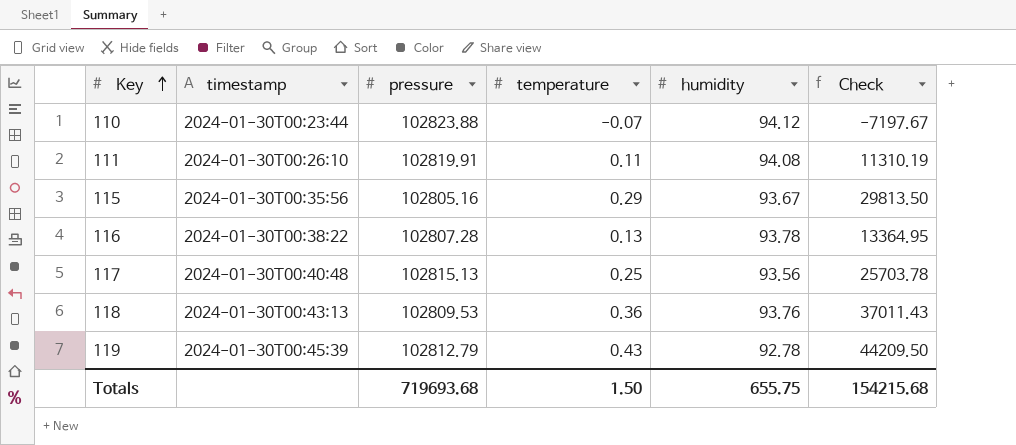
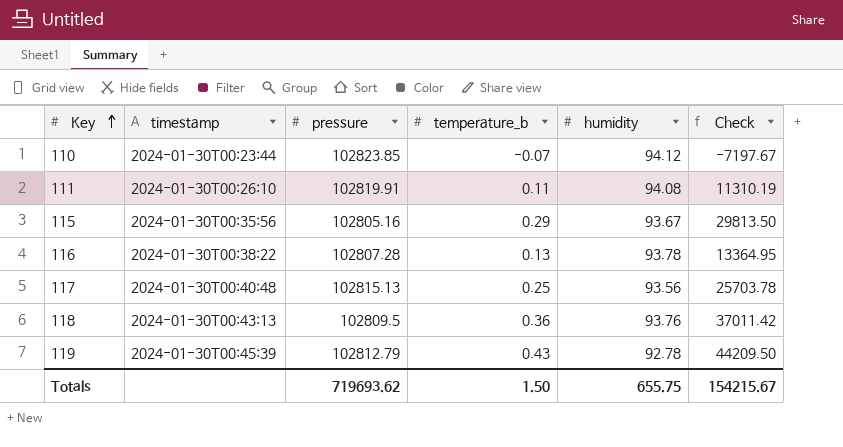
column name: temperature -> temperature_b
110 | pressure: 102823.88 -> 102823.85
118 | pressure: 102809.53 -> 102809.5
118 | Check: 37011.43 -> 37011.42
Totals | pressure: 719693.68 -> 719693.62
Totals | Check: 154215.68 -> 154215.67

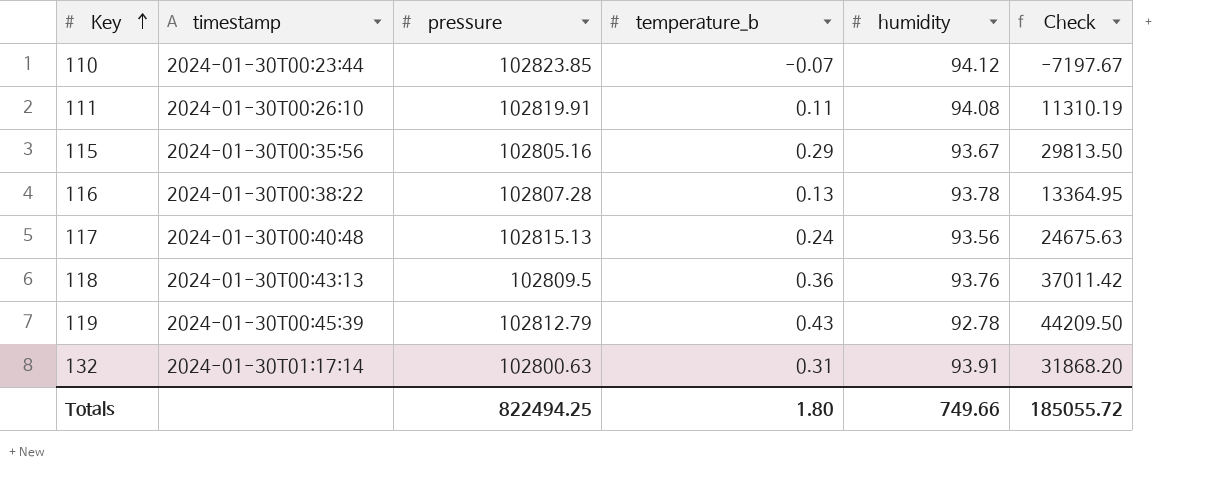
117 | temperature_b: 0.25 -> 0.24
117 | Check: 25703.78 -> 24675.63
row 132: none -> 2024-01-30T01:17:14 | 102800.63 | 0.31 | 93.91 | 31868.20
Totals | pressure: 719693.62 -> 822494.25
Totals | temperature_b: 1.50 -> 1.80
Totals | humidity: 655.75 -> 749.66
Totals | Check: 154215.67 -> 185055.72

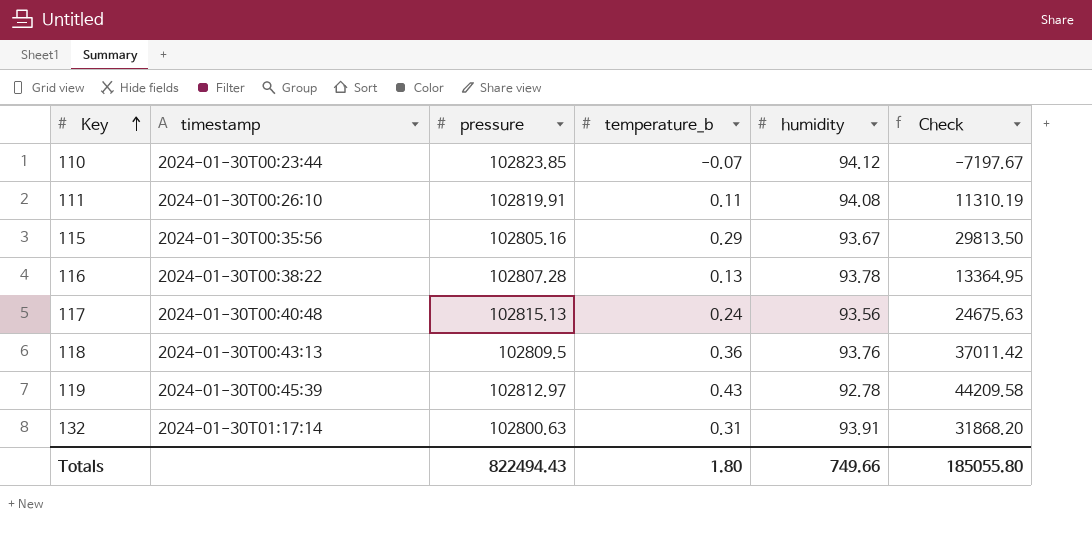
119 | pressure: 102812.79 -> 102812.97
119 | Check: 44209.50 -> 44209.58
Totals | pressure: 822494.25 -> 822494.43
Totals | Check: 185055.72 -> 185055.80

